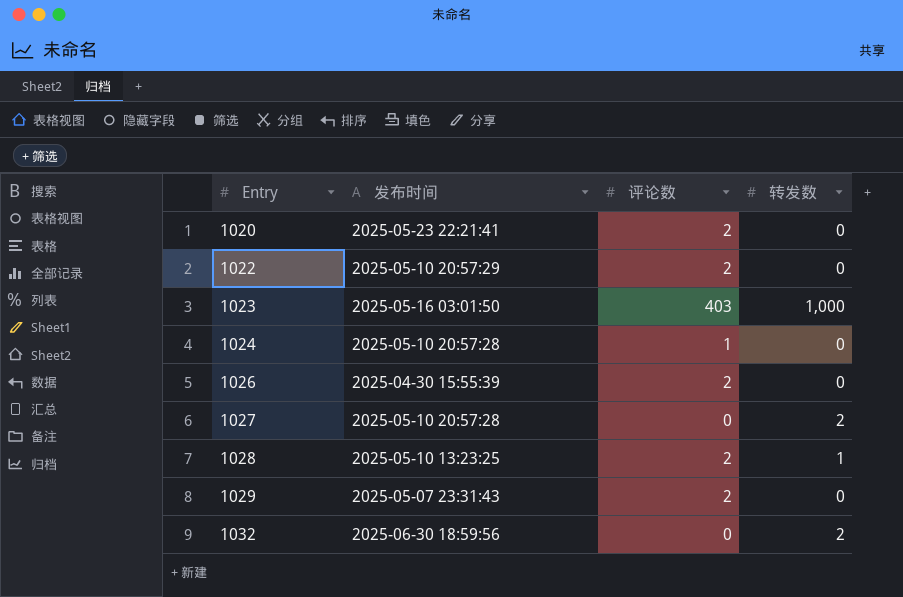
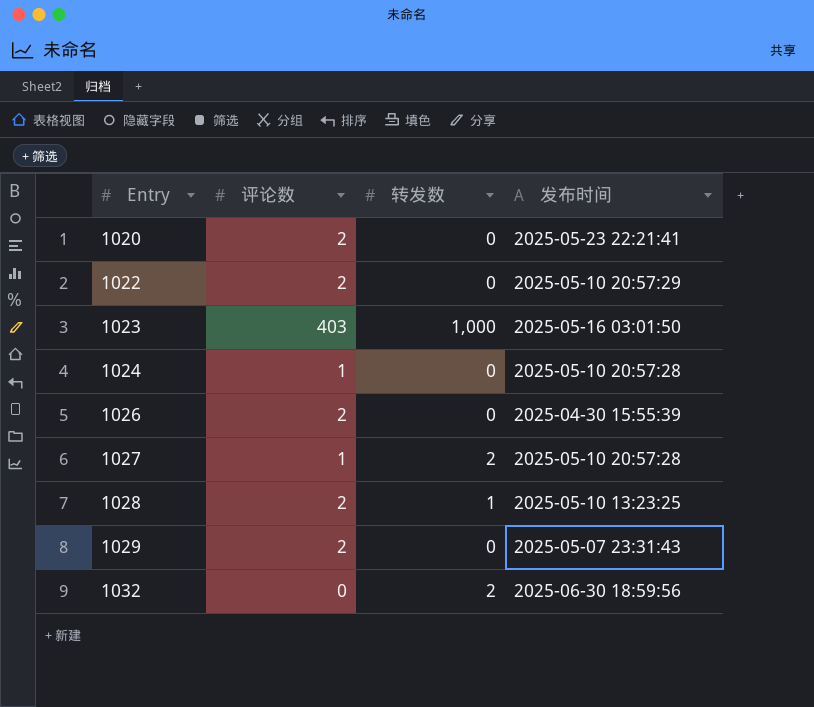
column 发布时间 | position: 2 -> 4
1027 | 评论数: 0 -> 1

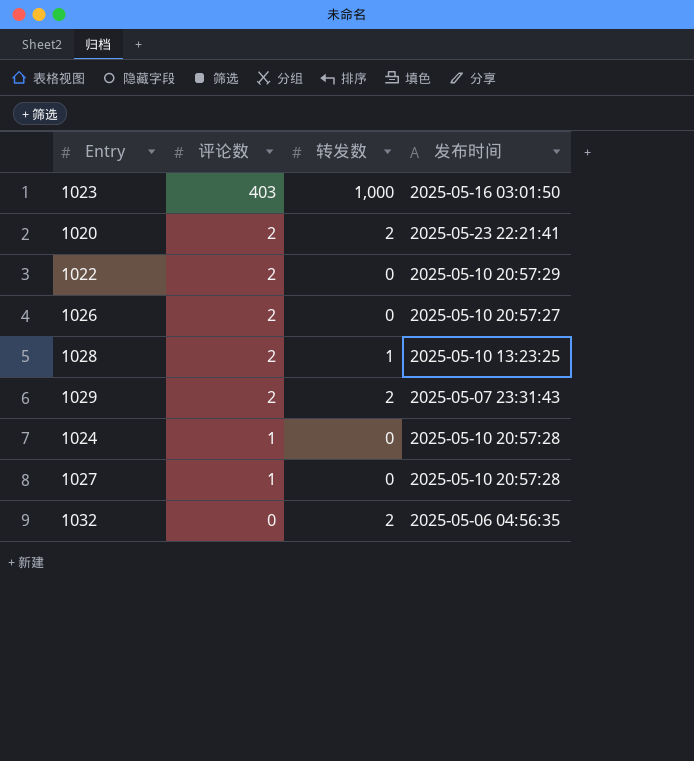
row order: Entry ascending -> 评论数 descending
1020 | 转发数: 0 -> 2
1026 | 发布时间: 2025-04-30 15:55:39 -> 2025-05-10 20:57:27
1029 | 转发数: 0 -> 2
1027 | 转发数: 2 -> 0
1032 | 发布时间: 2025-06-30 18:59:56 -> 2025-05-06 04:56:35

